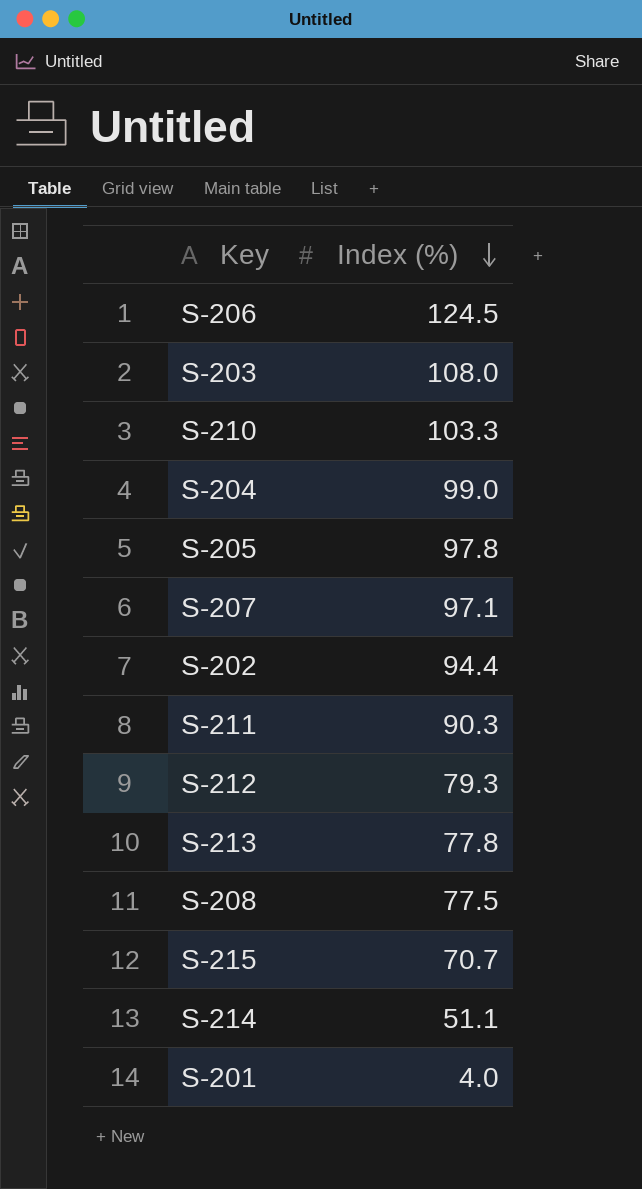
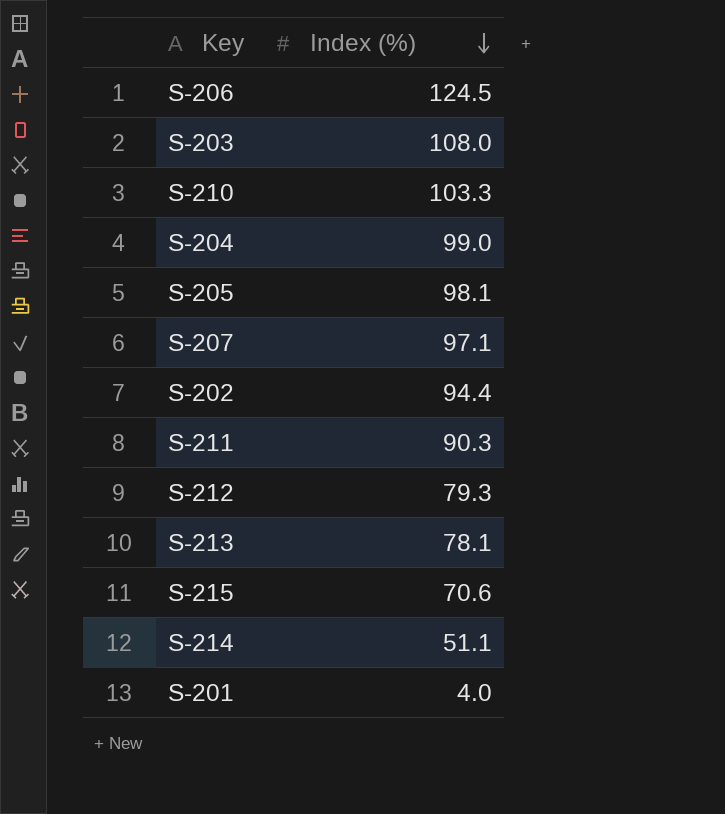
row S-208: 77.5 -> none
S-205 | Index (%): 97.8 -> 98.1
S-213 | Index (%): 77.8 -> 78.1
S-215 | Index (%): 70.7 -> 70.6

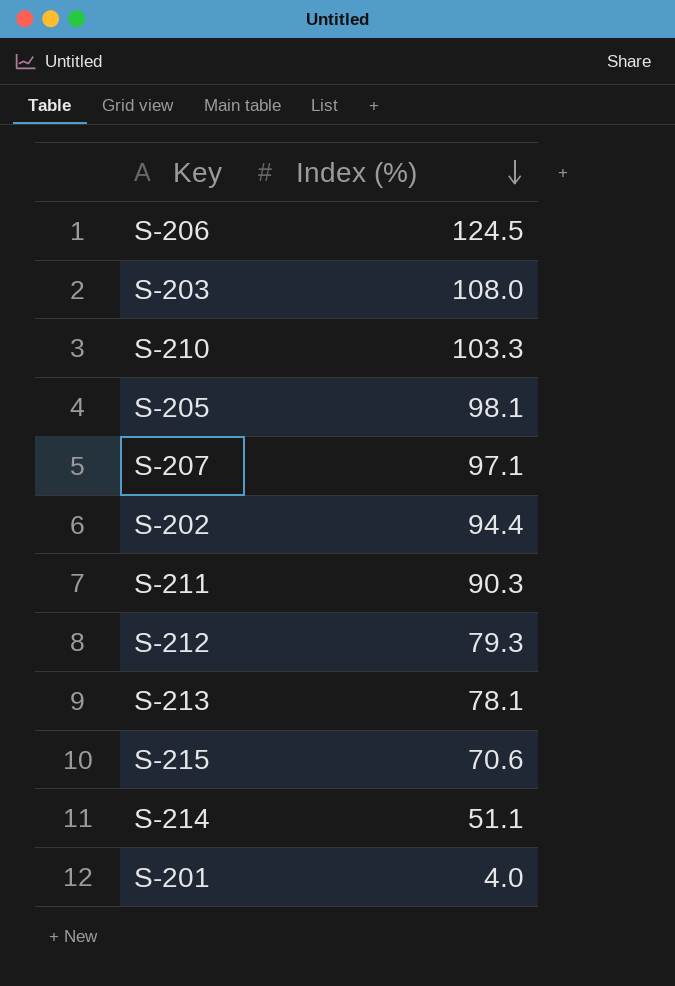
row S-204: 99.0 -> none

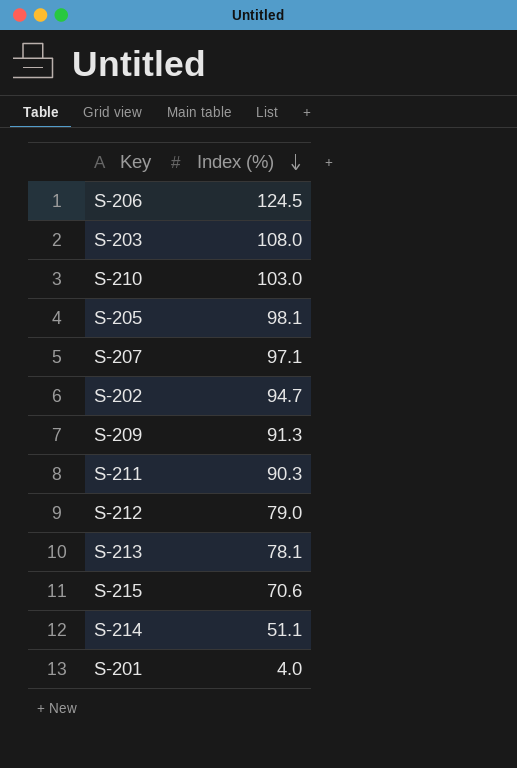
S-210 | Index (%): 103.3 -> 103.0
S-202 | Index (%): 94.4 -> 94.7
row S-209: none -> 91.3
S-212 | Index (%): 79.3 -> 79.0

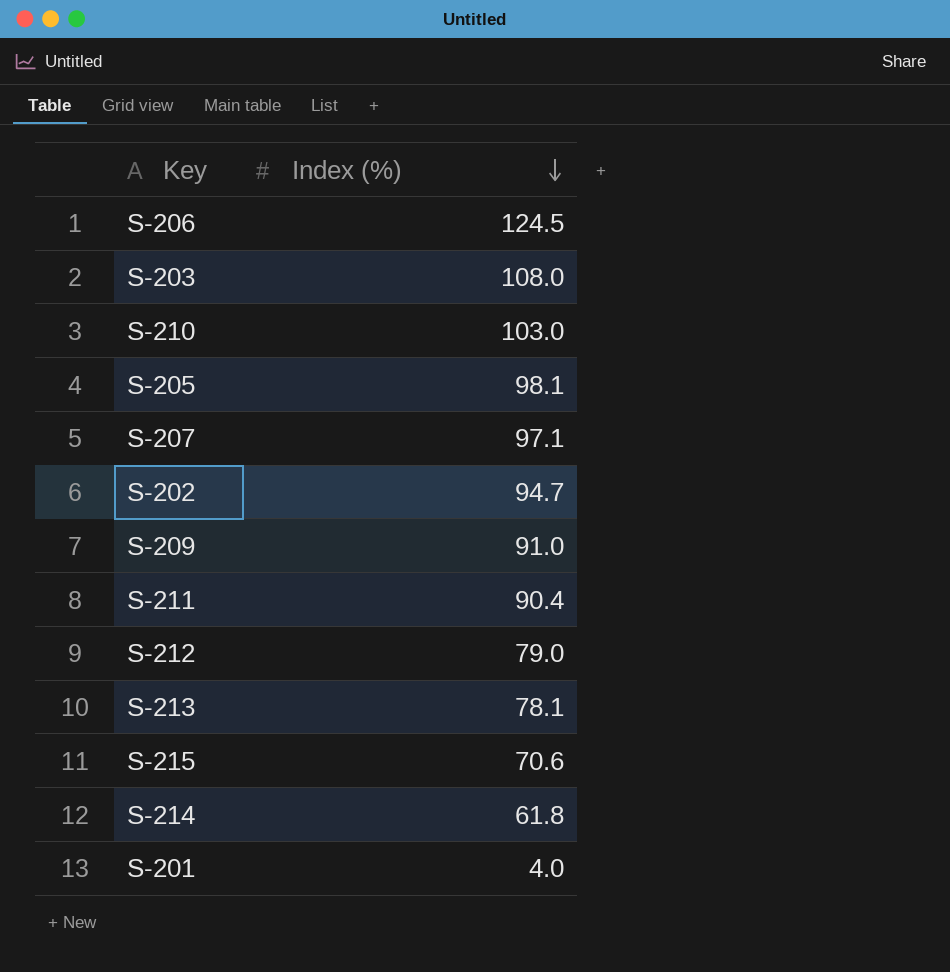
S-209 | Index (%): 91.3 -> 91.0
S-211 | Index (%): 90.3 -> 90.4
S-214 | Index (%): 51.1 -> 61.8

